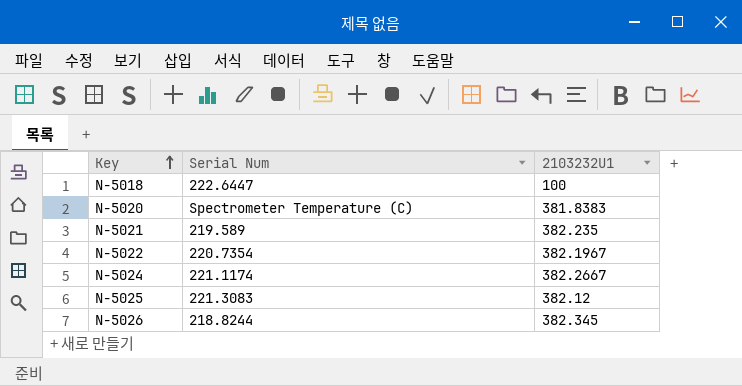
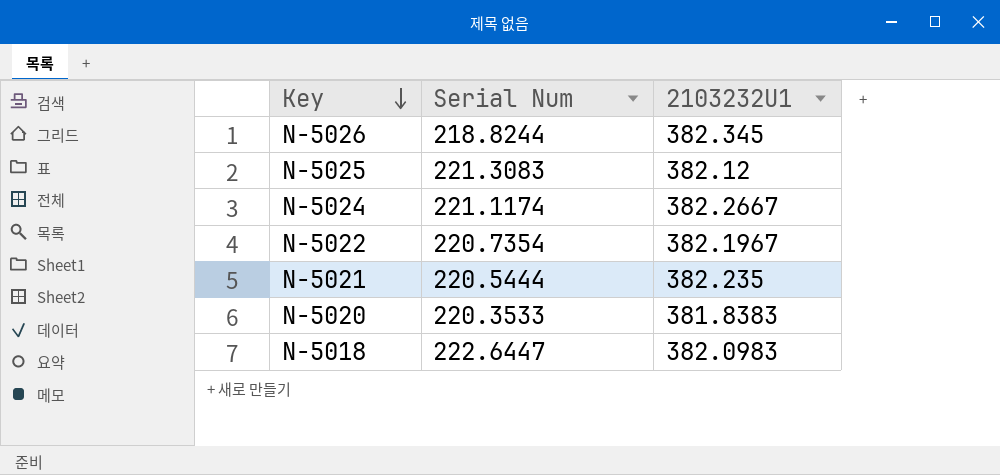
row order: Key ascending -> Key descending
N-5021 | Serial Num: 219.589 -> 220.5444
N-5020 | Serial Num: Spectrometer Temperature (C) -> 220.3533
N-5018 | 2103232U1: 100 -> 382.0983

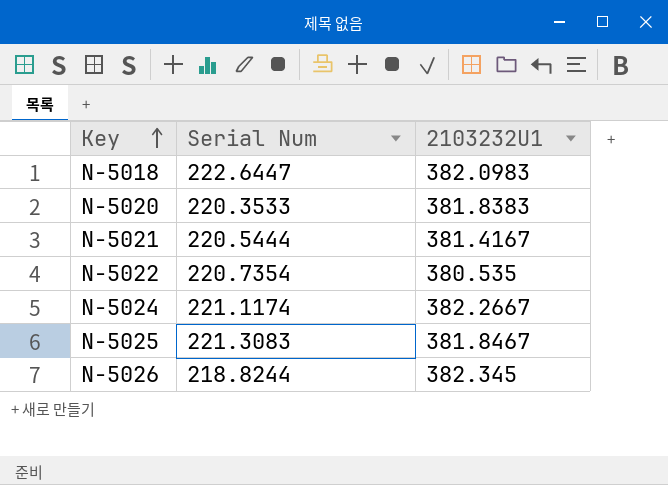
row order: Key descending -> Key ascending
N-5021 | 2103232U1: 382.235 -> 381.4167
N-5022 | 2103232U1: 382.1967 -> 380.535
N-5025 | 2103232U1: 382.12 -> 381.8467

